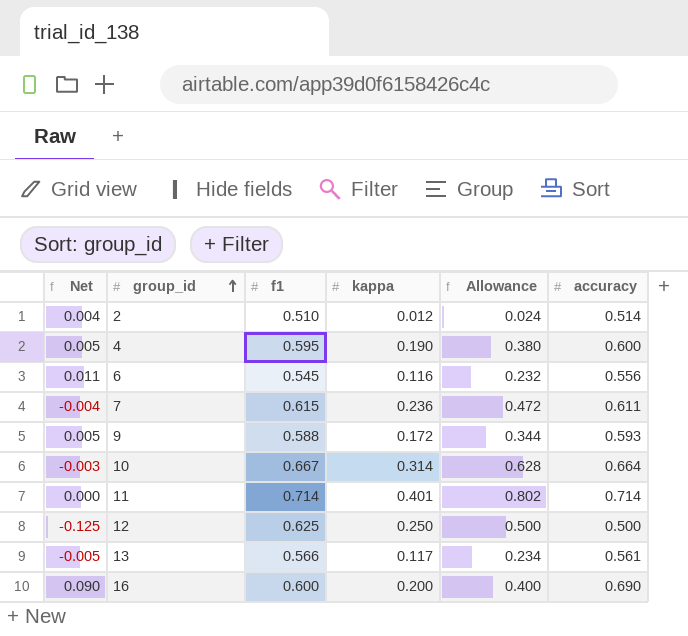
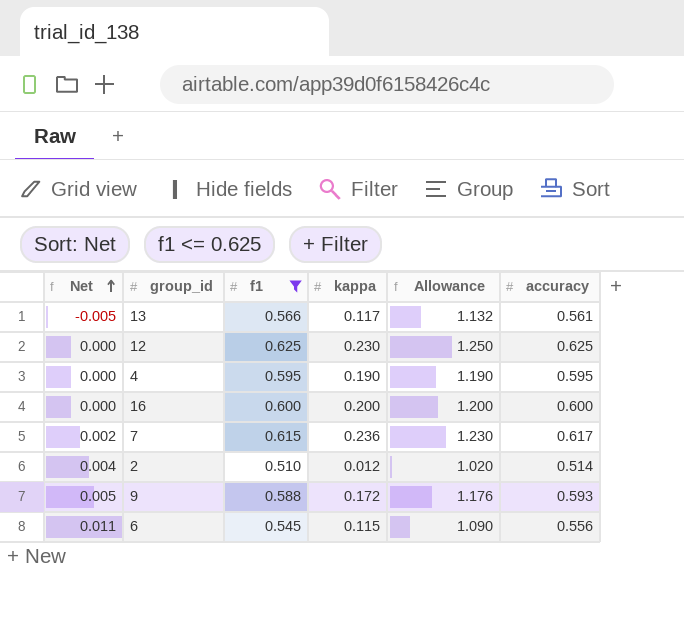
filter: none -> f1 <= 0.625
row order: group_id ascending -> Net ascending
column Allowance | formula: [kappa] * 2 -> [f1] * 2
12 | Net: -0.125 -> 0.000
12 | kappa: 0.250 -> 0.230
12 | accuracy: 0.500 -> 0.625
4 | Net: 0.005 -> 0.000
4 | accuracy: 0.600 -> 0.595
16 | Net: 0.090 -> 0.000
16 | accuracy: 0.690 -> 0.600
7 | Net: -0.004 -> 0.002
7 | accuracy: 0.611 -> 0.617
6 | kappa: 0.116 -> 0.115

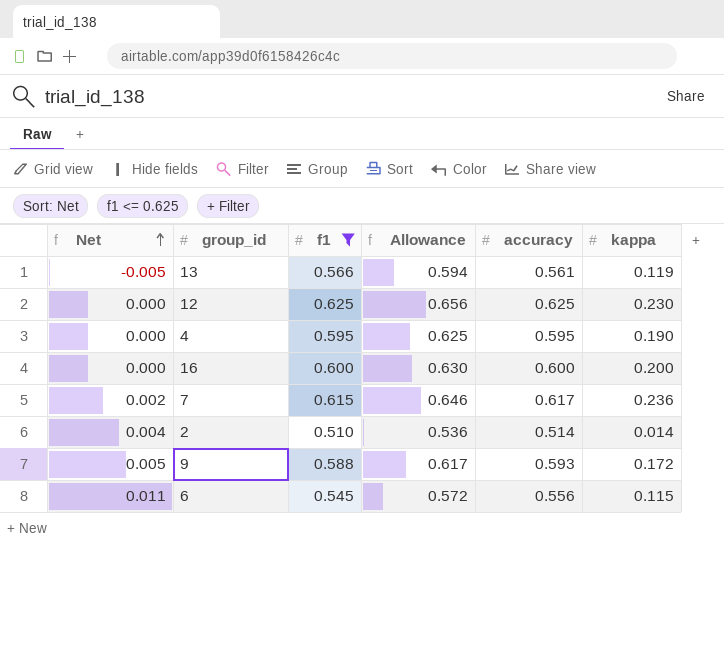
column Allowance | formula: [f1] * 2 -> [f1] * 1.05
column kappa | position: 4 -> 6
13 | kappa: 0.117 -> 0.119
2 | kappa: 0.012 -> 0.014

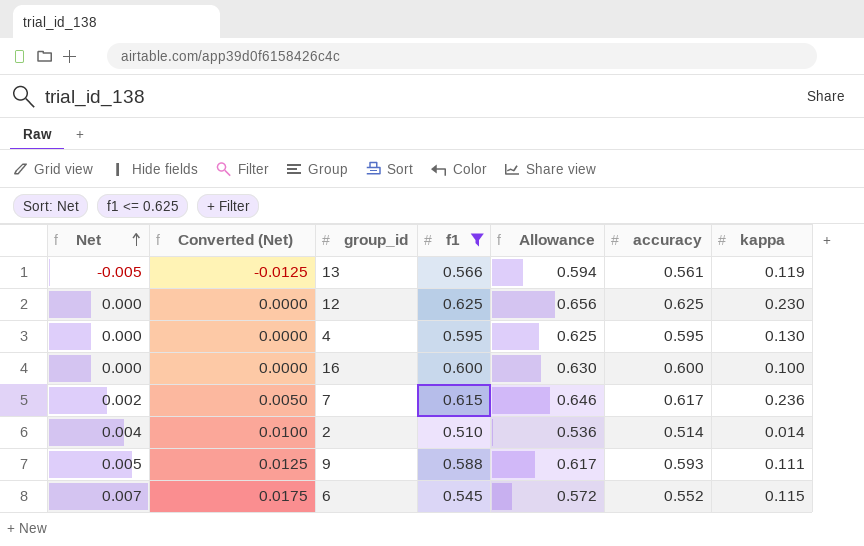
column Converted (Net) | formula: none -> [Net] * 2.5
4 | kappa: 0.190 -> 0.130
16 | kappa: 0.200 -> 0.100
9 | kappa: 0.172 -> 0.111
6 | Net: 0.011 -> 0.007
6 | accuracy: 0.556 -> 0.552

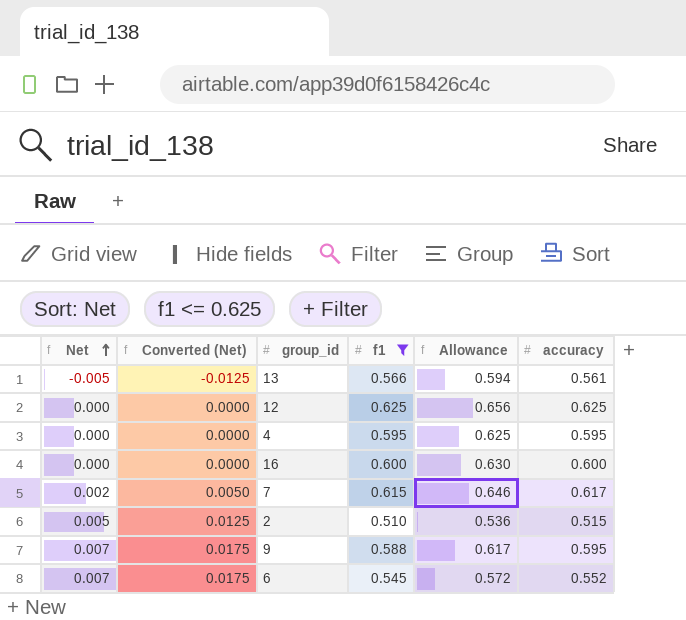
column kappa | position: 7 -> none
2 | Net: 0.004 -> 0.005
2 | Converted (Net): 0.0100 -> 0.0125
2 | accuracy: 0.514 -> 0.515
9 | Net: 0.005 -> 0.007
9 | Converted (Net): 0.0125 -> 0.0175
9 | accuracy: 0.593 -> 0.595

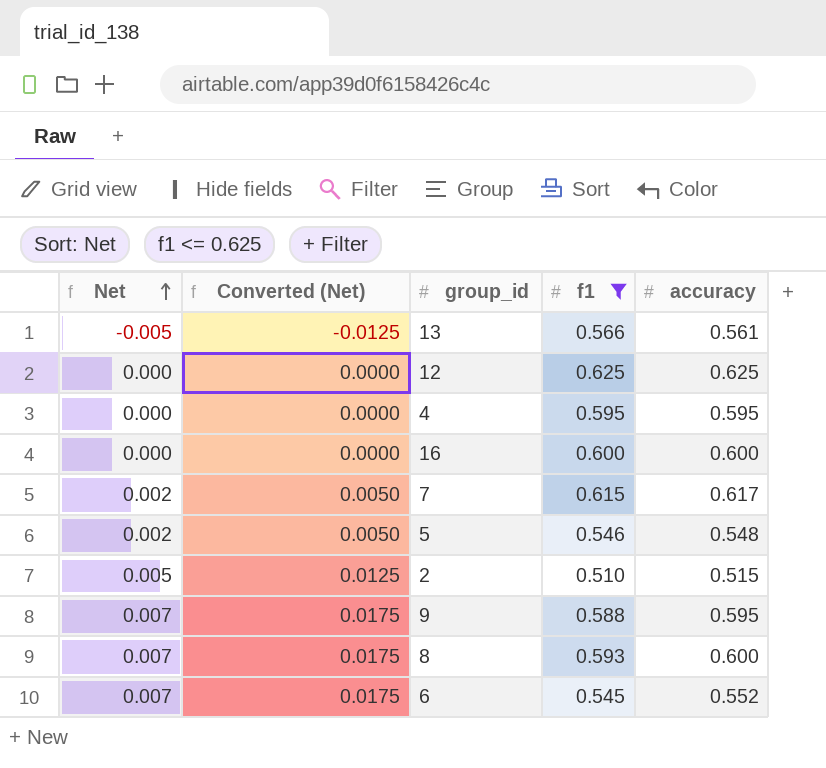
column Allowance | formula: [f1] * 1.05 -> none
row 5: none -> 0.002 | 0.0050 | 0.546 | 0.548
row 8: none -> 0.007 | 0.0175 | 0.593 | 0.600

